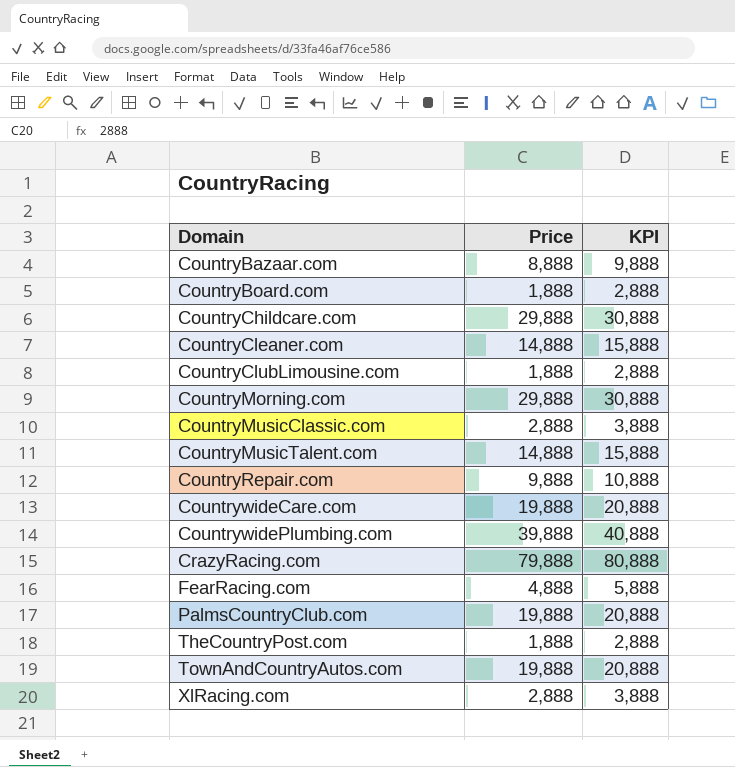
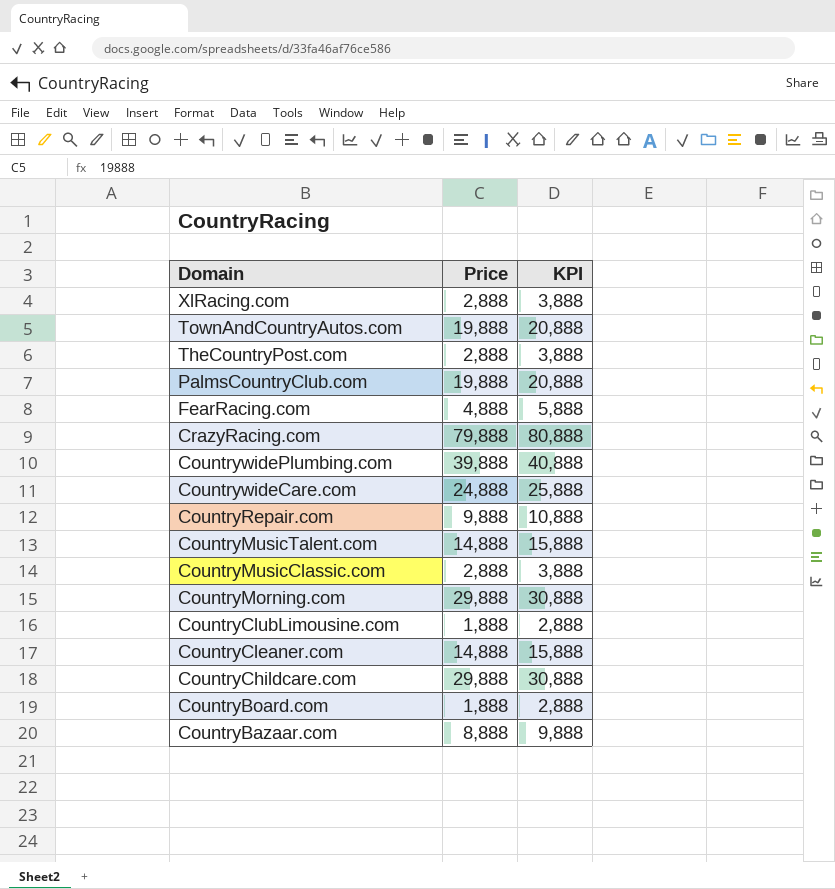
row order: Domain ascending -> Domain descending
TheCountryPost.com | Price: 1,888 -> 2,888
TheCountryPost.com | KPI: 2,888 -> 3,888
CountrywideCare.com | Price: 19,888 -> 24,888
CountrywideCare.com | KPI: 20,888 -> 25,888

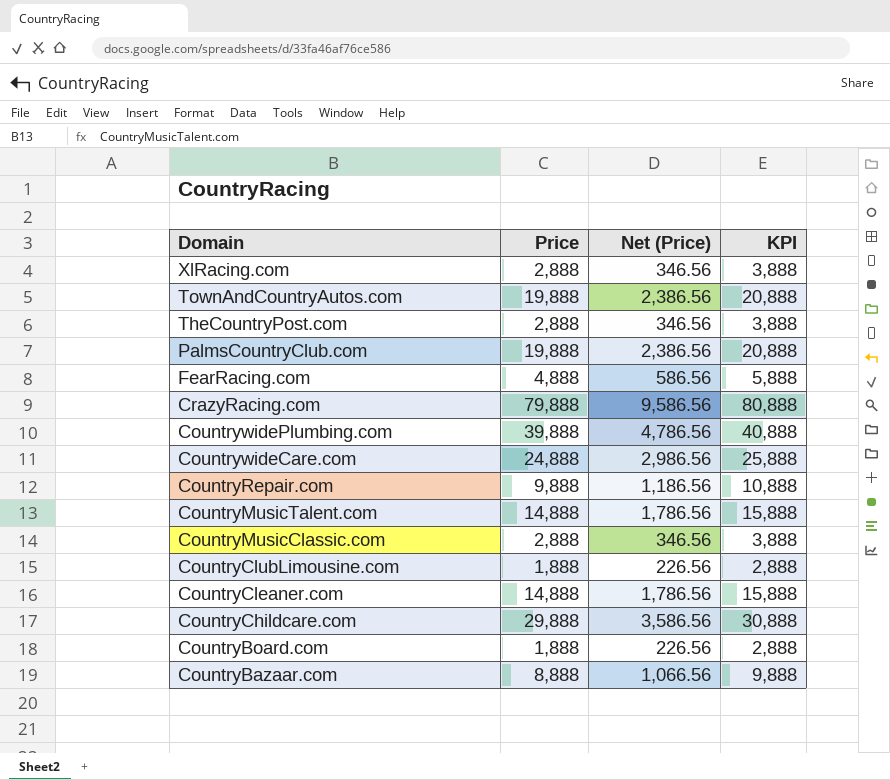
column Net (Price) | formula: none -> [Price] * 0.12
row CountryMorning.com: 29,888 | 30,888 -> none

